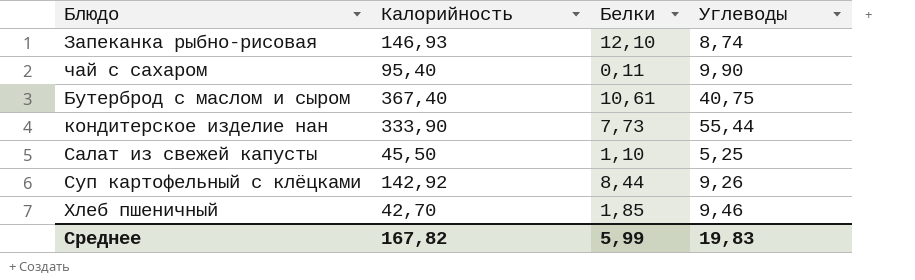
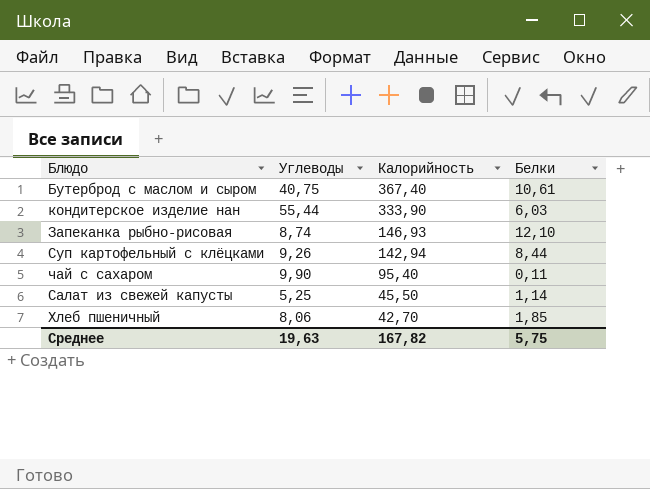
row order: none -> Калорийность descending
column Углеводы | position: 4 -> 2
кондитерское изделие нан | Белки: 7,73 -> 6,03
Суп картофельный с клёцками | Калорийность: 142,92 -> 142,94
Салат из свежей капусты | Белки: 1,10 -> 1,14
Хлеб пшеничный | Углеводы: 9,46 -> 8,06
Среднее | Углеводы: 19,83 -> 19,63
Среднее | Белки: 5,99 -> 5,75

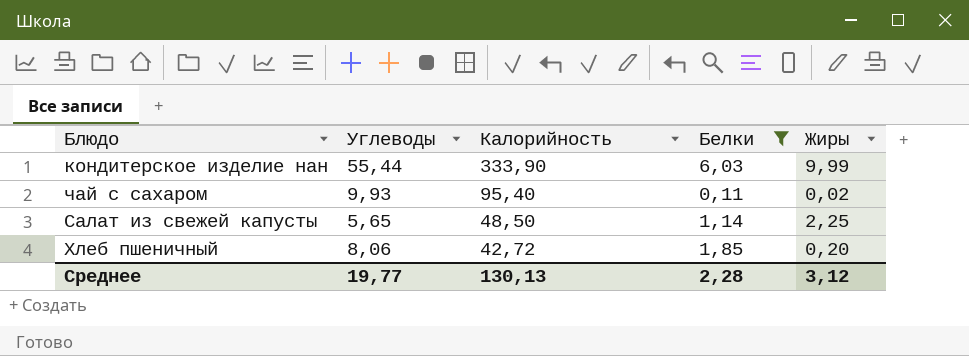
filter: none -> Белки <= 6,03
column Жиры | position: none -> 5
чай с сахаром | Углеводы: 9,90 -> 9,93
Салат из свежей капусты | Углеводы: 5,25 -> 5,65
Салат из свежей капусты | Калорийность: 45,50 -> 48,50
Хлеб пшеничный | Калорийность: 42,70 -> 42,72
Среднее | Углеводы: 19,63 -> 19,77
Среднее | Калорийность: 167,82 -> 130,13
Среднее | Белки: 5,75 -> 2,28

